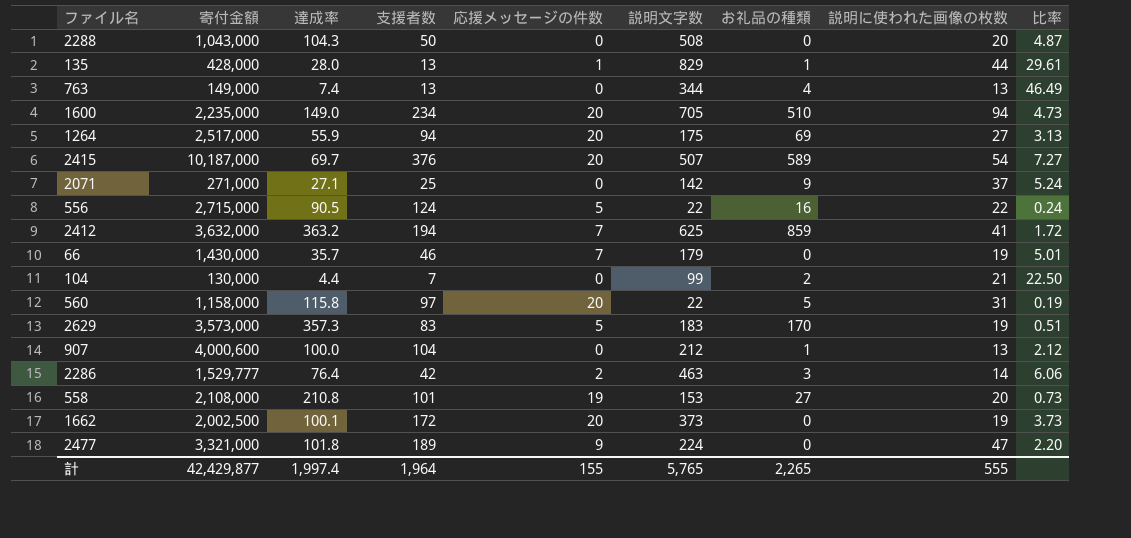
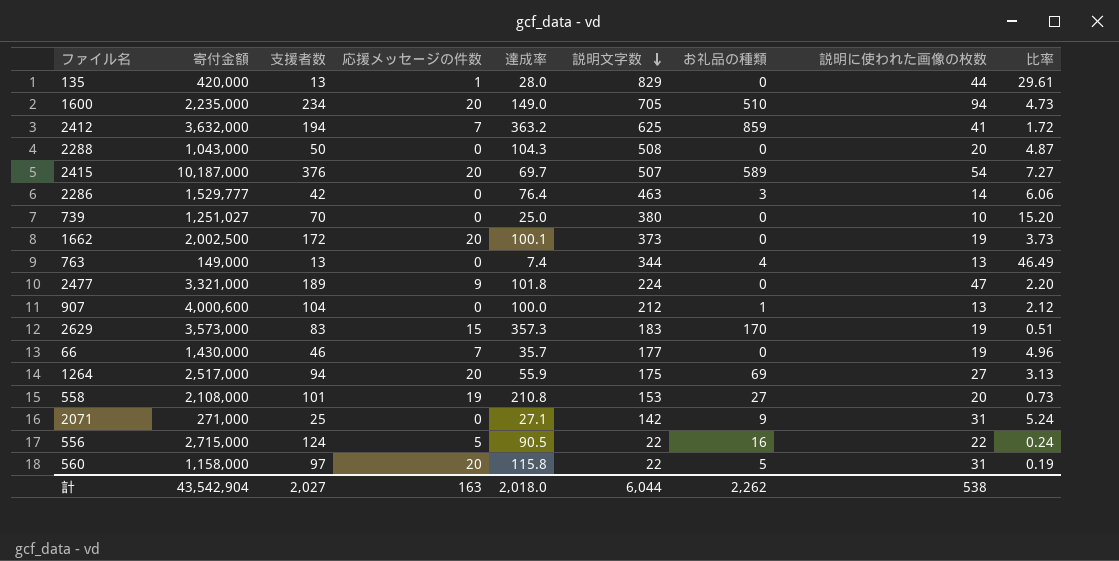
row order: none -> 説明文字数 descending
column 達成率 | position: 3 -> 5
row 104: 130,000 | 4.4 | 7 | 0 | 99 | 2 | 21 | 22.50 -> none
135 | 寄付金額: 428,000 -> 420,000
135 | お礼品の種類: 1 -> 0
2286 | 応援メッセージの件数: 2 -> 0
row 739: none -> 1,251,027 | 70 | 0 | 25.0 | 380 | 0 | 10 | 15.20
2629 | 応援メッセージの件数: 5 -> 15
66 | 説明文字数: 179 -> 177
66 | 比率: 5.01 -> 4.96
2071 | 説明に使われた画像の枚数: 37 -> 31
計 | 寄付金額: 42,429,877 -> 43,542,904
計 | 支援者数: 1,964 -> 2,027
計 | 応援メッセージの件数: 155 -> 163
計 | 達成率: 1,997.4 -> 2,018.0
計 | 説明文字数: 5,765 -> 6,044
計 | お礼品の種類: 2,265 -> 2,262
計 | 説明に使われた画像の枚数: 555 -> 538

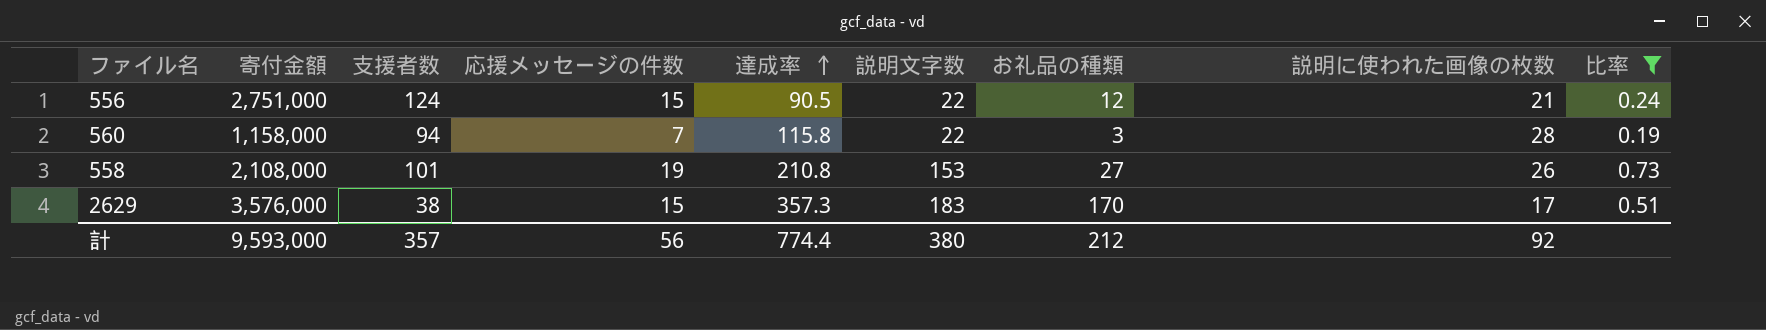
filter: none -> 比率 <= 0.73
row order: 説明文字数 descending -> 達成率 ascending
556 | 寄付金額: 2,715,000 -> 2,751,000
556 | 応援メッセージの件数: 5 -> 15
556 | お礼品の種類: 16 -> 12
556 | 説明に使われた画像の枚数: 22 -> 21
560 | 支援者数: 97 -> 94
560 | 応援メッセージの件数: 20 -> 7
560 | お礼品の種類: 5 -> 3
560 | 説明に使われた画像の枚数: 31 -> 28
558 | 説明に使われた画像の枚数: 20 -> 26
2629 | 寄付金額: 3,573,000 -> 3,576,000
2629 | 支援者数: 83 -> 38
2629 | 説明に使われた画像の枚数: 19 -> 17
計 | 寄付金額: 43,542,904 -> 9,593,000
計 | 支援者数: 2,027 -> 357
計 | 応援メッセージの件数: 163 -> 56
計 | 達成率: 2,018.0 -> 774.4
計 | 説明文字数: 6,044 -> 380
計 | お礼品の種類: 2,262 -> 212
計 | 説明に使われた画像の枚数: 538 -> 92

